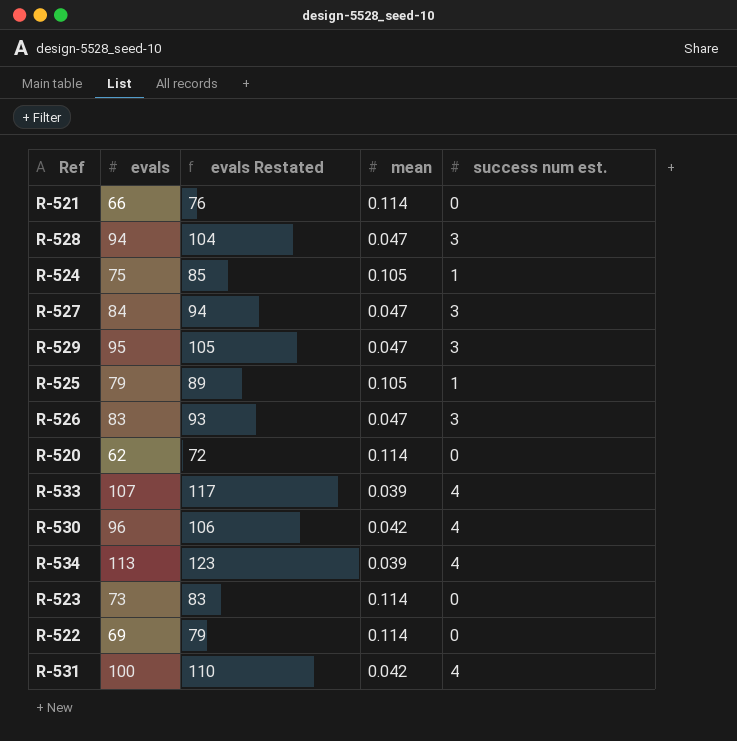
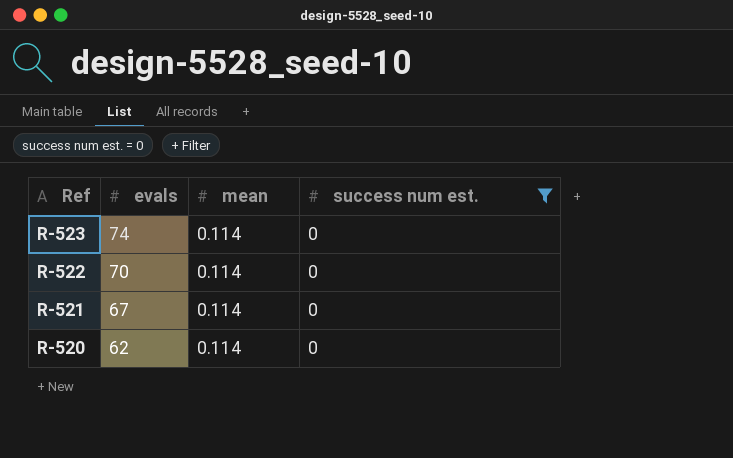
filter: none -> success num est. = 0
row order: none -> Ref descending
column evals Restated | formula: [evals] + 10 -> none
R-523 | evals: 73 -> 74
R-522 | evals: 69 -> 70
R-521 | evals: 66 -> 67

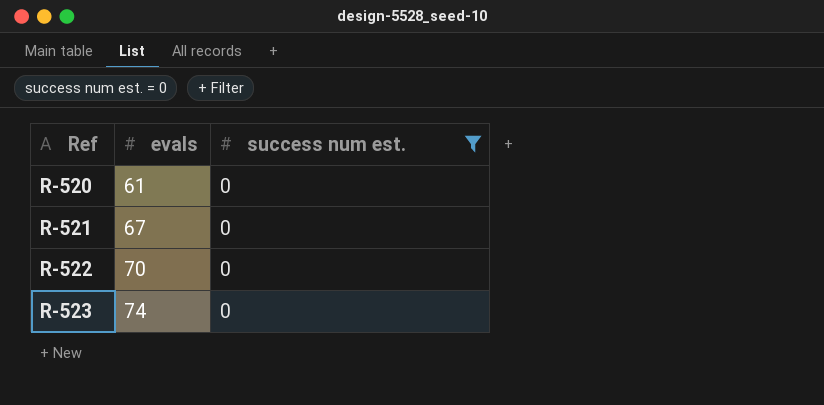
row order: Ref descending -> Ref ascending
column mean | position: 3 -> none
R-520 | evals: 62 -> 61

